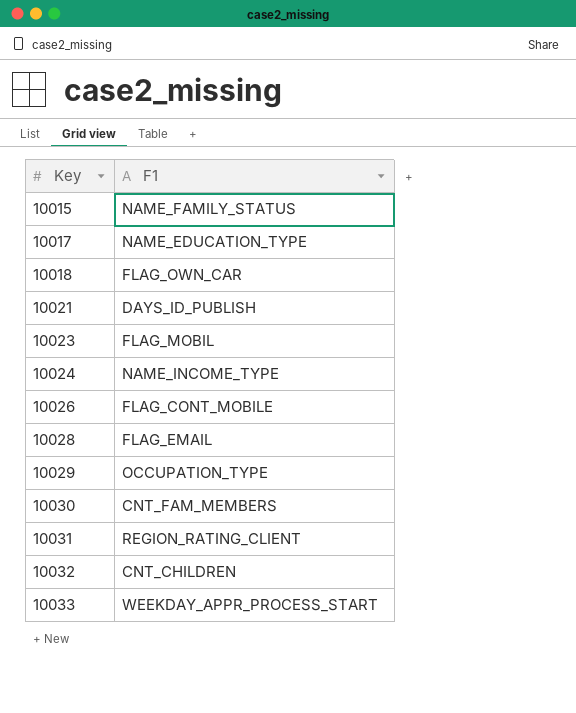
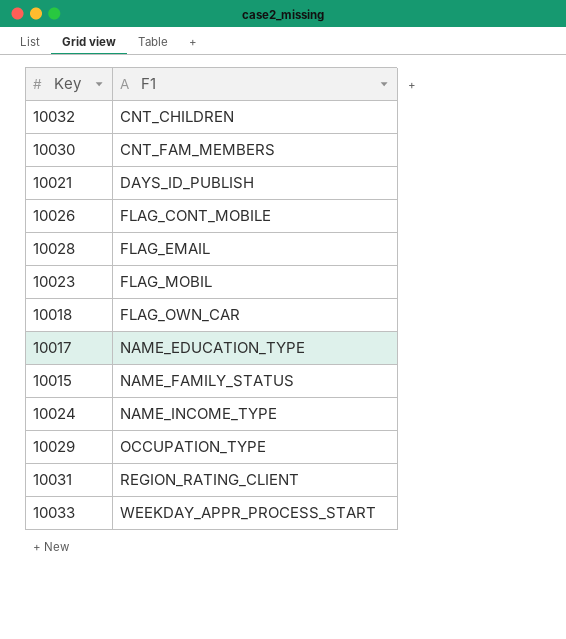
row order: Key ascending -> F1 ascending

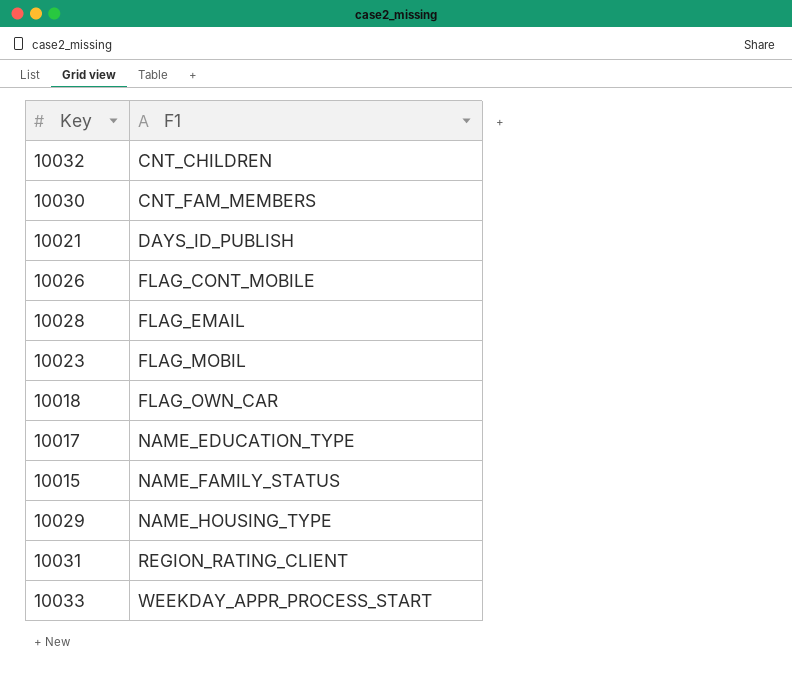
row 10024: NAME_INCOME_TYPE -> none
10029 | F1: OCCUPATION_TYPE -> NAME_HOUSING_TYPE

